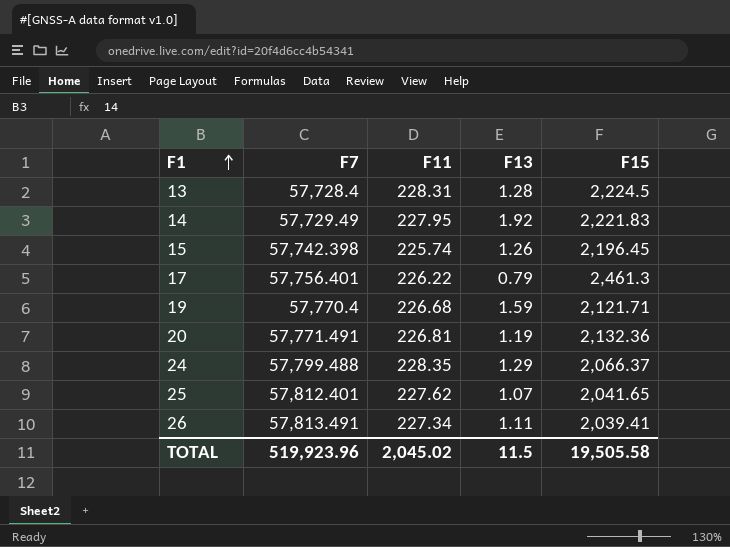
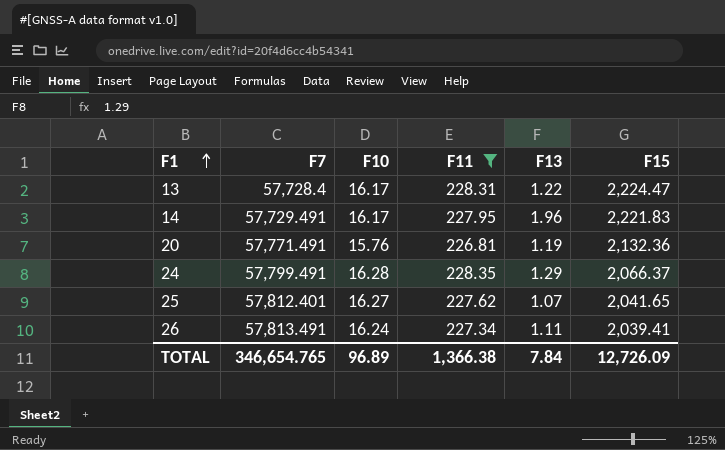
filter: none -> F11 >= 226.81
column F10 | position: none -> 3
13 | F13: 1.28 -> 1.22
13 | F15: 2,224.5 -> 2,224.47
14 | F7: 57,729.49 -> 57,729.491
14 | F13: 1.92 -> 1.96
24 | F7: 57,799.488 -> 57,799.491
TOTAL | F7: 519,923.96 -> 346,654.765
TOTAL | F11: 2,045.02 -> 1,366.38
TOTAL | F13: 11.5 -> 7.84
TOTAL | F15: 19,505.58 -> 12,726.09

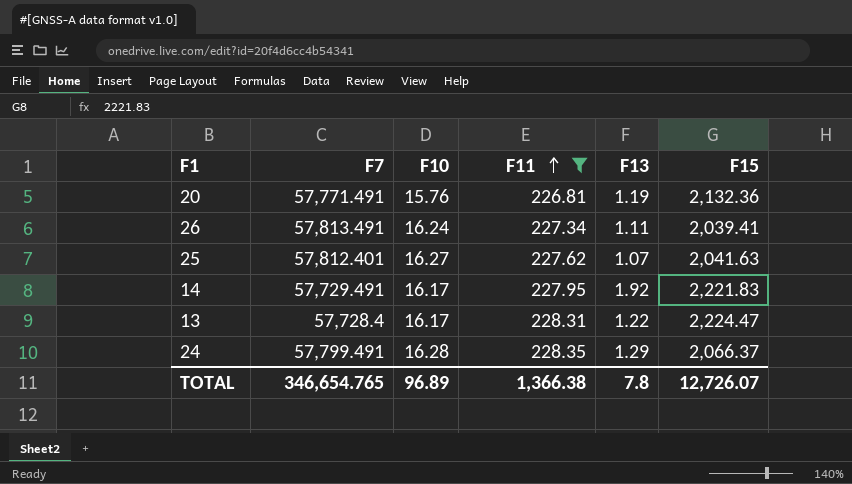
row order: F1 ascending -> F11 ascending
25 | F15: 2,041.65 -> 2,041.63
14 | F13: 1.96 -> 1.92
TOTAL | F13: 7.84 -> 7.8
TOTAL | F15: 12,726.09 -> 12,726.07

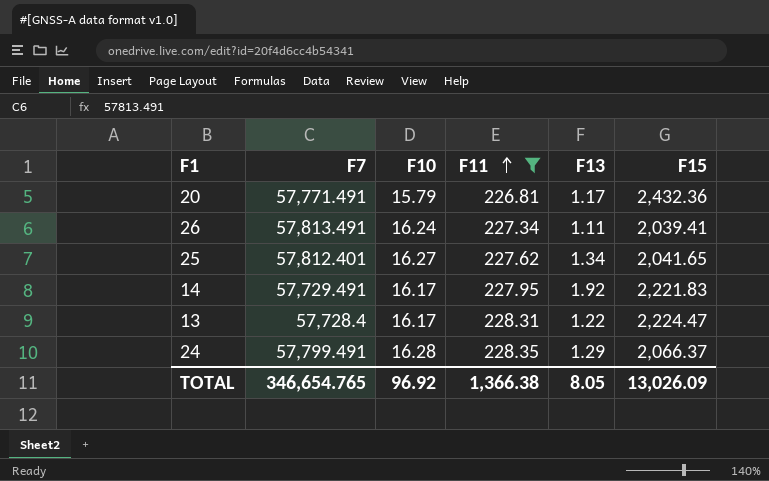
20 | F10: 15.76 -> 15.79
20 | F13: 1.19 -> 1.17
20 | F15: 2,132.36 -> 2,432.36
25 | F13: 1.07 -> 1.34
25 | F15: 2,041.63 -> 2,041.65
TOTAL | F10: 96.89 -> 96.92
TOTAL | F13: 7.8 -> 8.05
TOTAL | F15: 12,726.07 -> 13,026.09

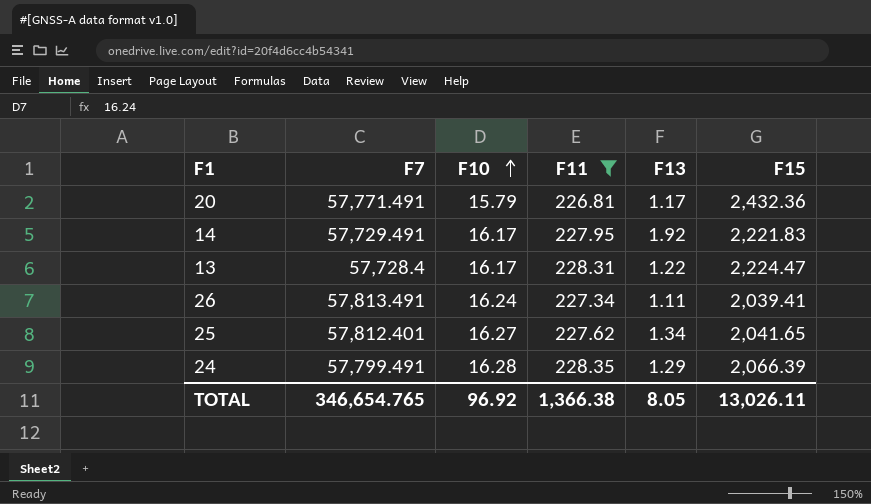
row order: F11 ascending -> F10 ascending
24 | F15: 2,066.37 -> 2,066.39
TOTAL | F15: 13,026.09 -> 13,026.11

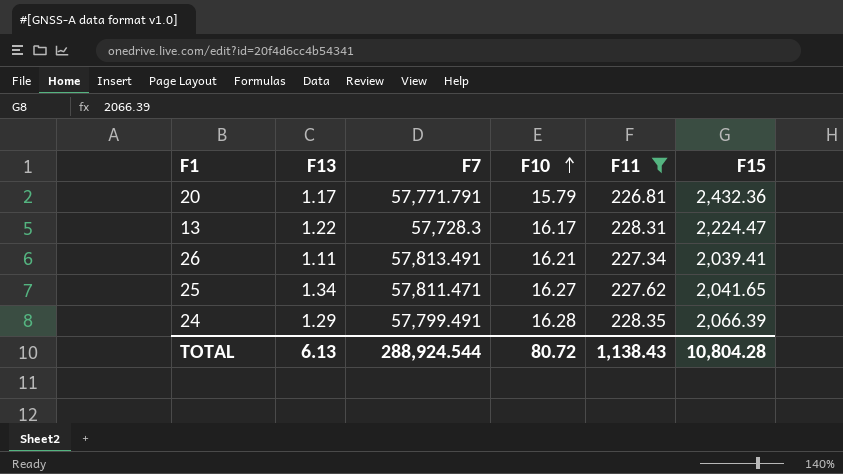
column F13 | position: 5 -> 2
row 14: 57,729.491 | 16.17 | 227.95 | 1.92 | 2,221.83 -> none
20 | F7: 57,771.491 -> 57,771.791
13 | F7: 57,728.4 -> 57,728.3
26 | F10: 16.24 -> 16.21
25 | F7: 57,812.401 -> 57,811.471
TOTAL | F13: 8.05 -> 6.13
TOTAL | F7: 346,654.765 -> 288,924.544
TOTAL | F10: 96.92 -> 80.72
TOTAL | F11: 1,366.38 -> 1,138.43
TOTAL | F15: 13,026.11 -> 10,804.28

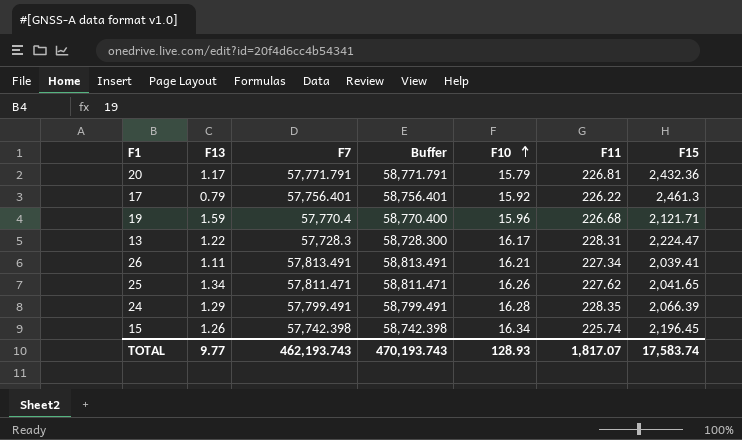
filter: F11 >= 226.81 -> none
column Buffer | formula: none -> [F7] + 1000
25 | F10: 16.27 -> 16.26
TOTAL | F13: 6.13 -> 9.77
TOTAL | F7: 288,924.544 -> 462,193.743
TOTAL | F10: 80.72 -> 128.93
TOTAL | F11: 1,138.43 -> 1,817.07
TOTAL | F15: 10,804.28 -> 17,583.74

